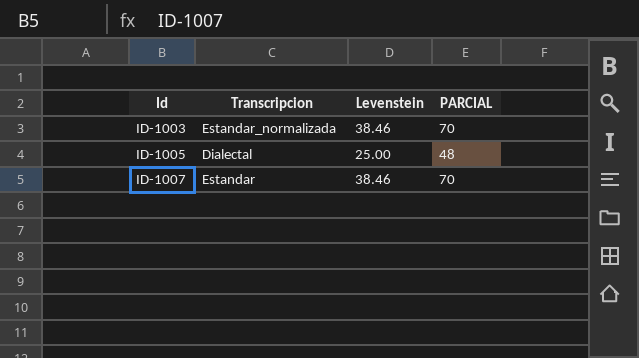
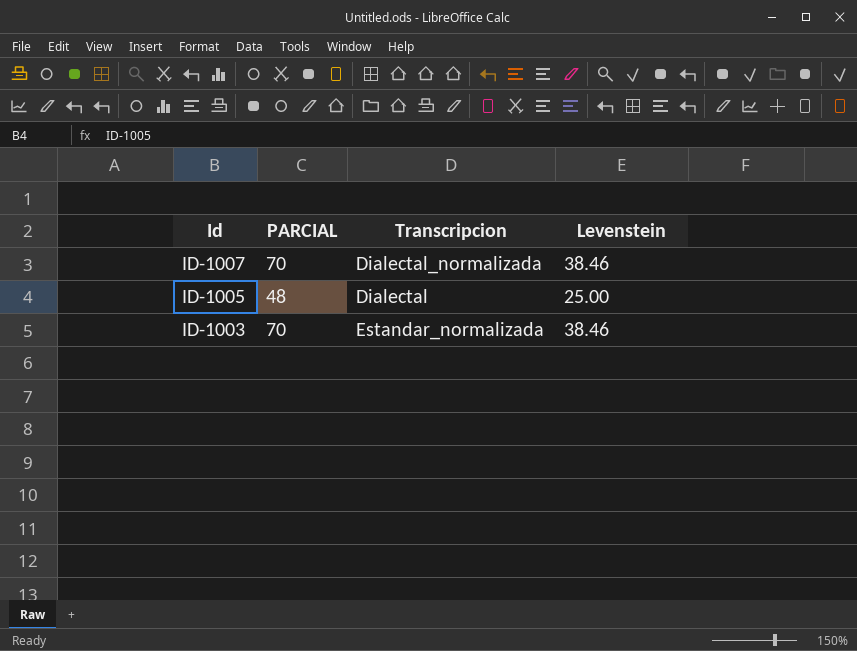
row order: Id ascending -> Id descending
column PARCIAL | position: 4 -> 2
ID-1007 | Transcripcion: Estandar -> Dialectal_normalizada

